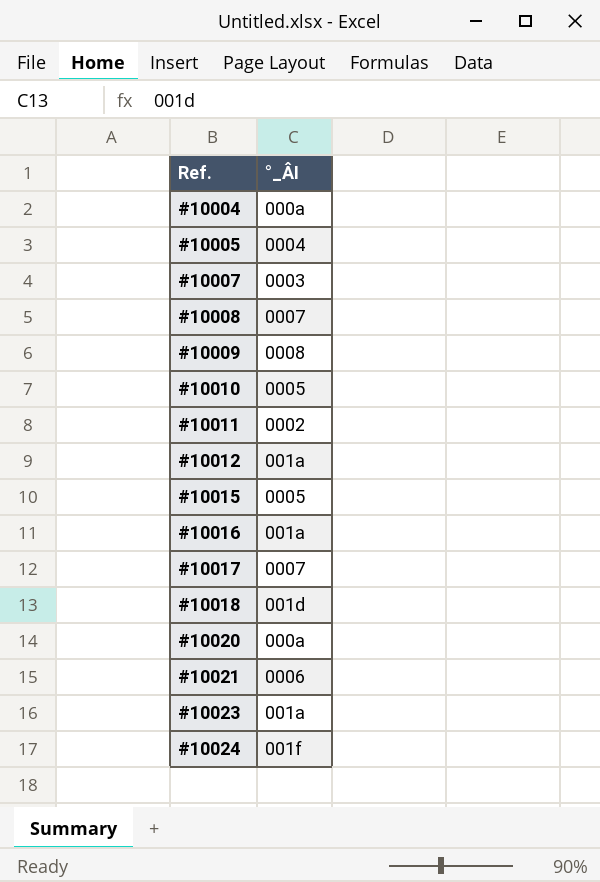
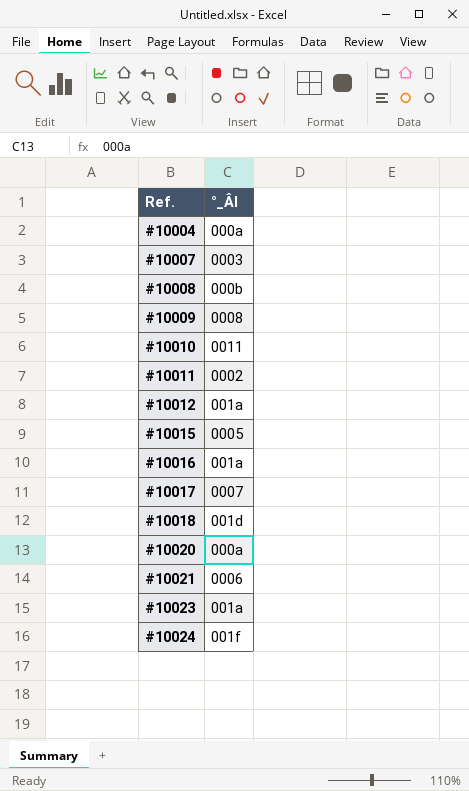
row #10005: 0004 -> none
#10008 | °_ÂI: 0007 -> 000b
#10010 | °_ÂI: 0005 -> 0011

